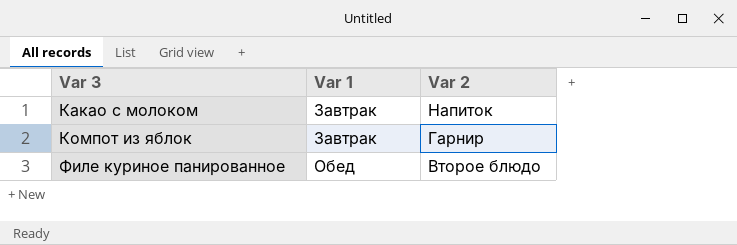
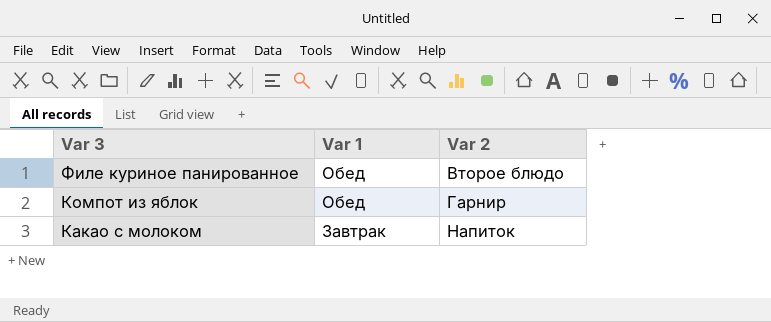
row order: Var 3 ascending -> Var 3 descending
Компот из яблок | Var 1: Завтрак -> Обед

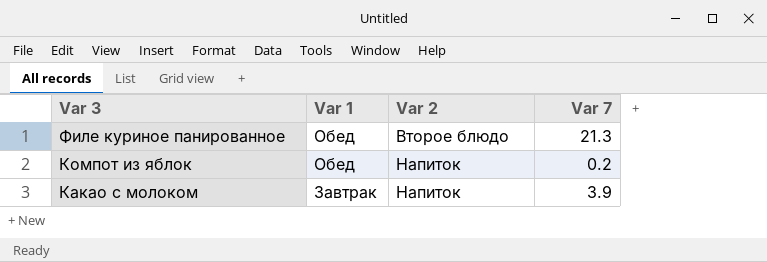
column Var 7 | position: none -> 4
Компот из яблок | Var 2: Гарнир -> Напиток

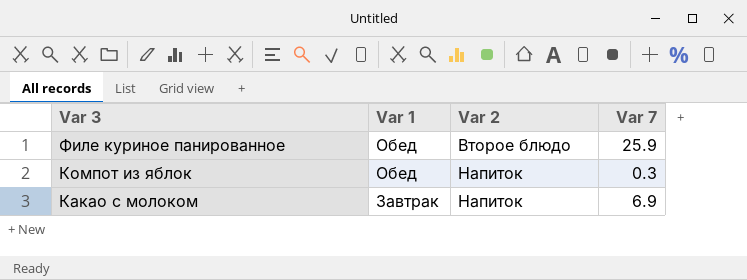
Филе куриное панированное | Var 7: 21.3 -> 25.9
Компот из яблок | Var 7: 0.2 -> 0.3
Какао с молоком | Var 7: 3.9 -> 6.9

